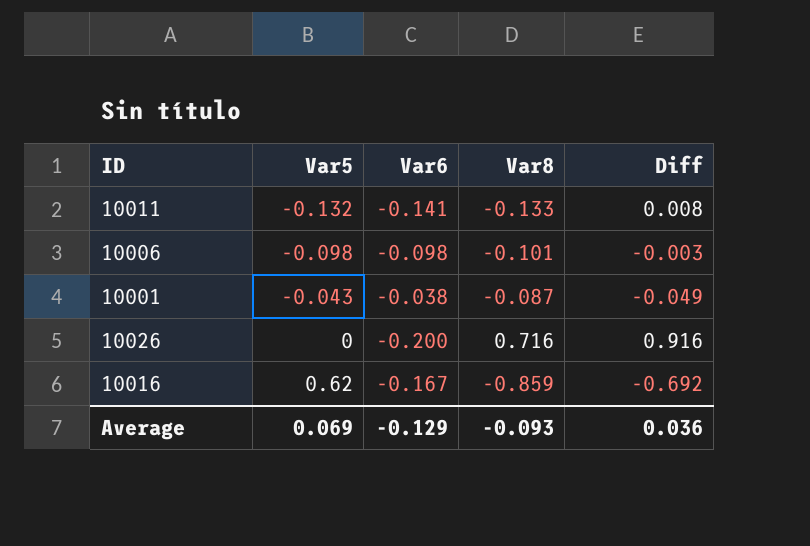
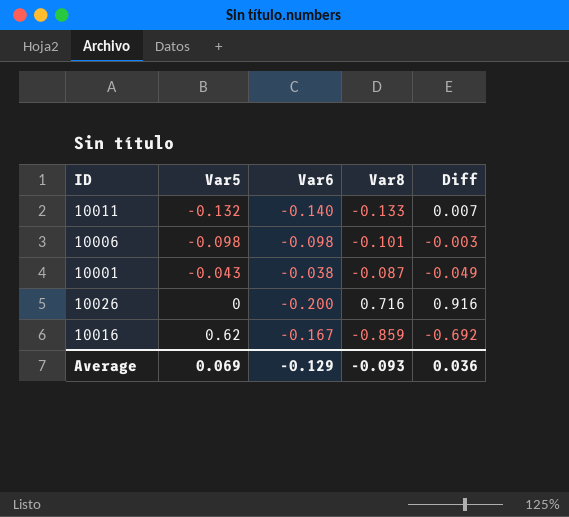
10011 | Var6: -0.141 -> -0.140
10011 | Diff: 0.008 -> 0.007

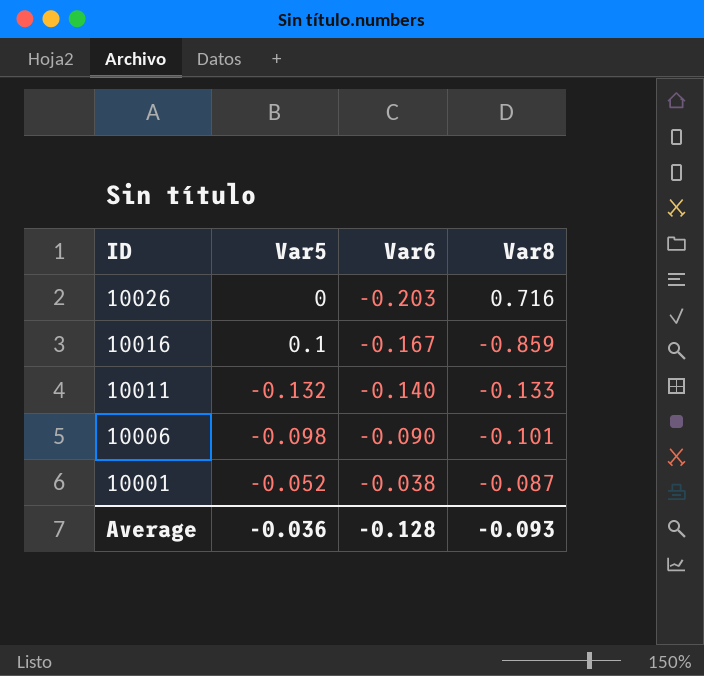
row order: Var5 ascending -> ID descending
column Diff | formula: [Var8] - [Var6] -> none
10026 | Var6: -0.200 -> -0.203
10016 | Var5: 0.62 -> 0.1
10006 | Var6: -0.098 -> -0.090
10001 | Var5: -0.043 -> -0.052
Average | Var5: 0.069 -> -0.036
Average | Var6: -0.129 -> -0.128

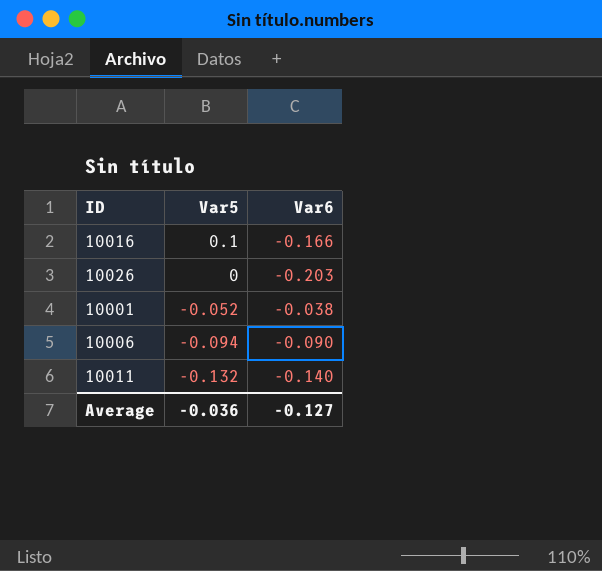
row order: ID descending -> Var5 descending
column Var8 | position: 4 -> none
10016 | Var6: -0.167 -> -0.166
10006 | Var5: -0.098 -> -0.094
Average | Var6: -0.128 -> -0.127

